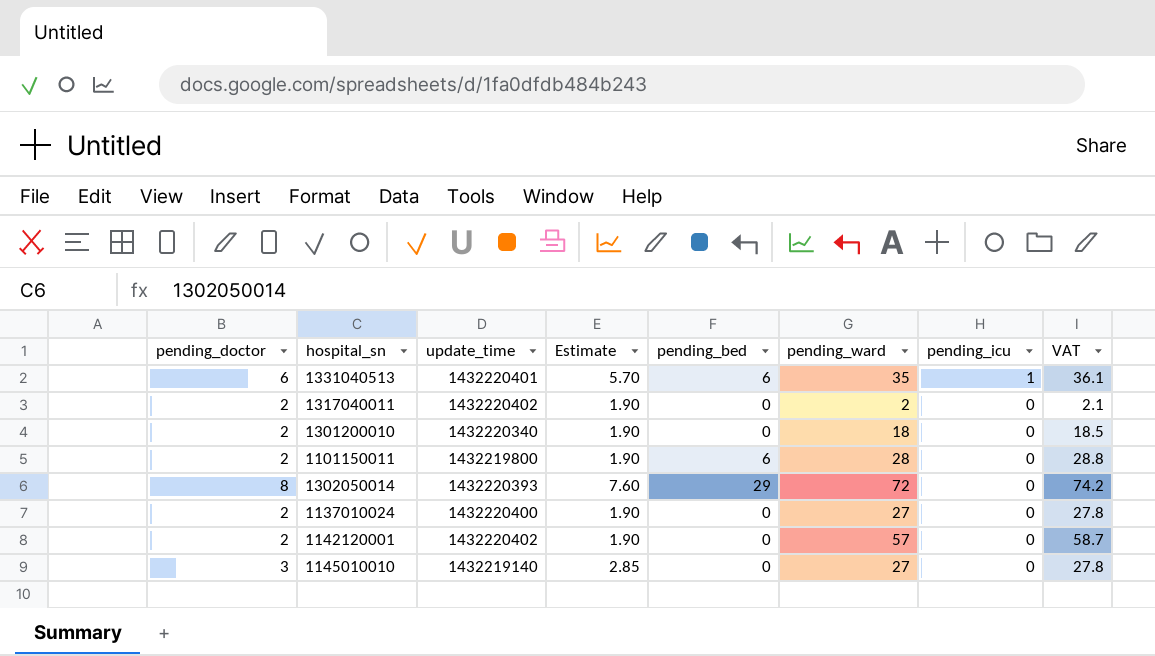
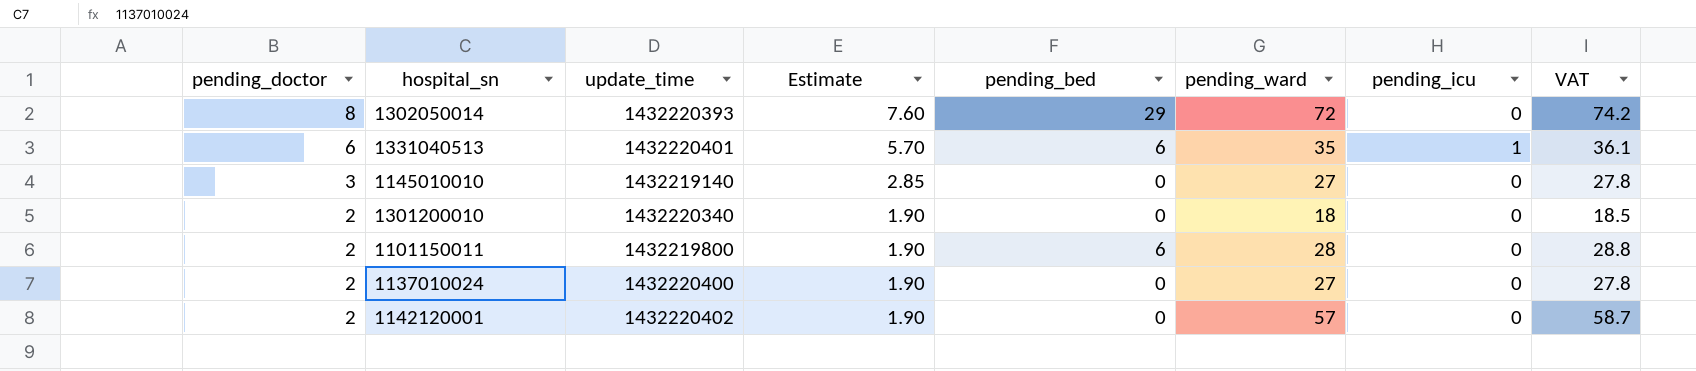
row order: pending_icu descending -> pending_doctor descending
row 1317040011: 2 | 1432220402 | 1.90 | 0 | 2 | 0 | 2.1 -> none

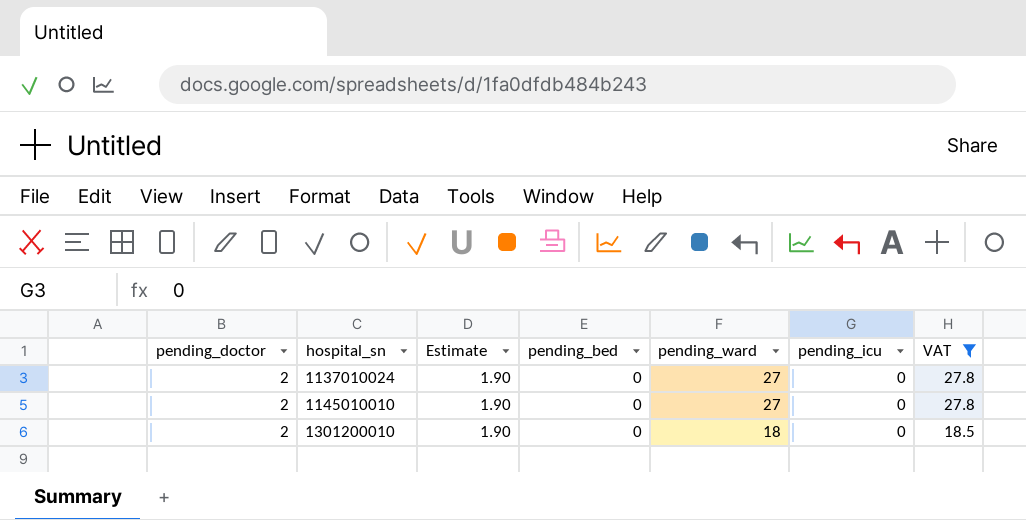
filter: none -> VAT <= 27.8
row order: pending_doctor descending -> hospital_sn ascending
column update_time | position: 3 -> none
1145010010 | pending_doctor: 3 -> 2
1145010010 | Estimate: 2.85 -> 1.90

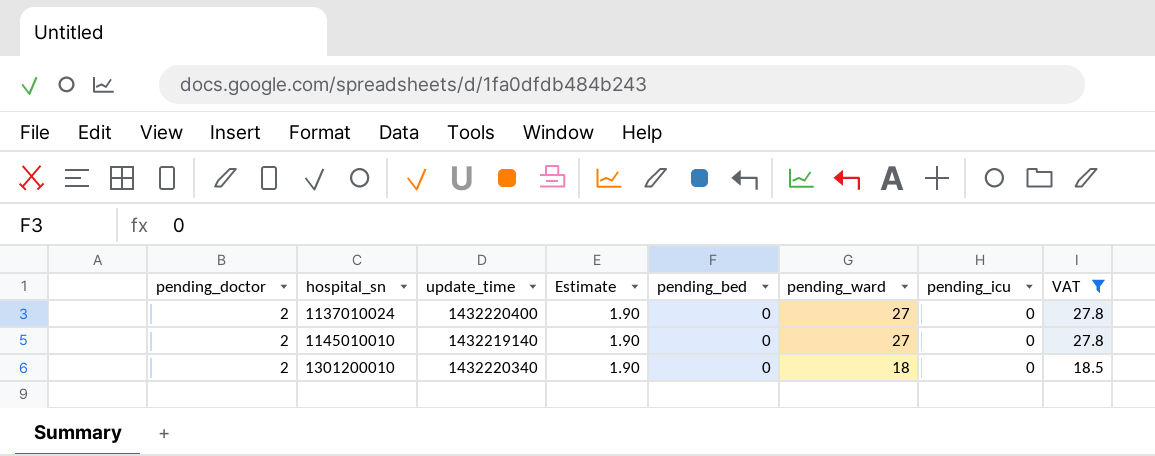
column update_time | position: none -> 3

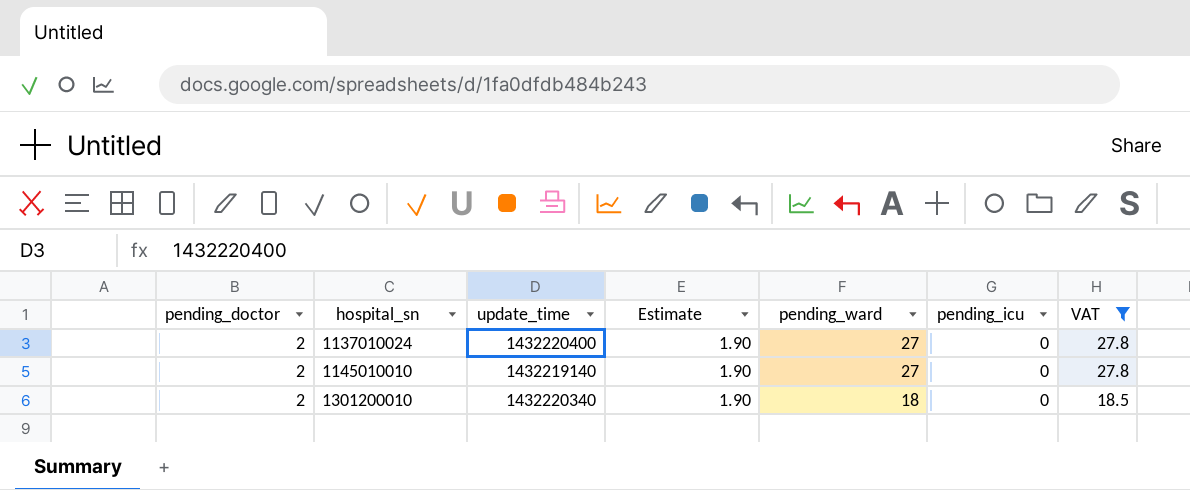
column pending_bed | position: 5 -> none

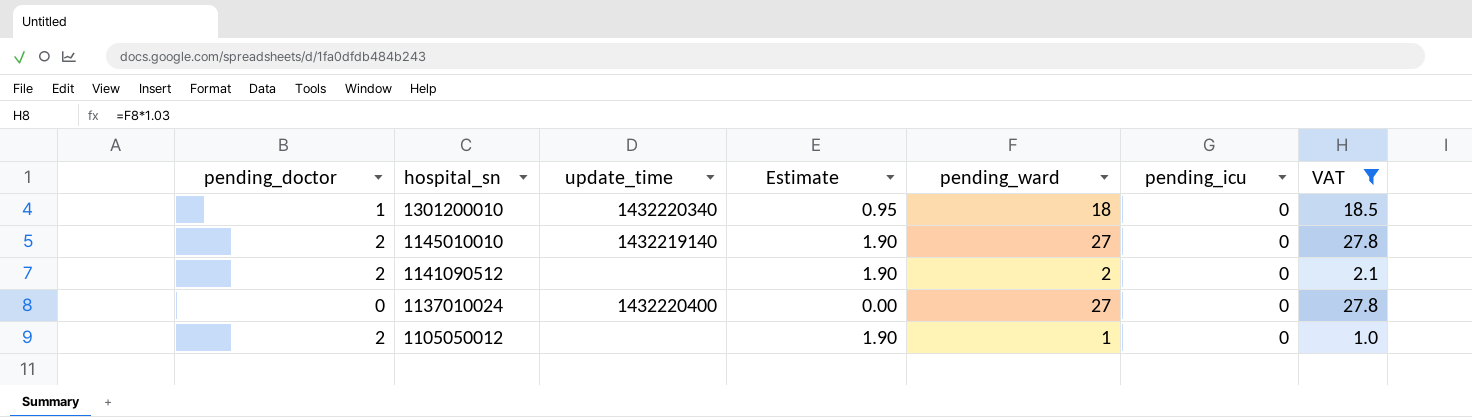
row order: hospital_sn ascending -> hospital_sn descending
1301200010 | pending_doctor: 2 -> 1
1301200010 | Estimate: 1.90 -> 0.95
row 1141090512: none -> 2 | none | 1.90 | 2 | 0 | 2.1
1137010024 | pending_doctor: 2 -> 0
1137010024 | Estimate: 1.90 -> 0.00
row 1105050012: none -> 2 | none | 1.90 | 1 | 0 | 1.0

